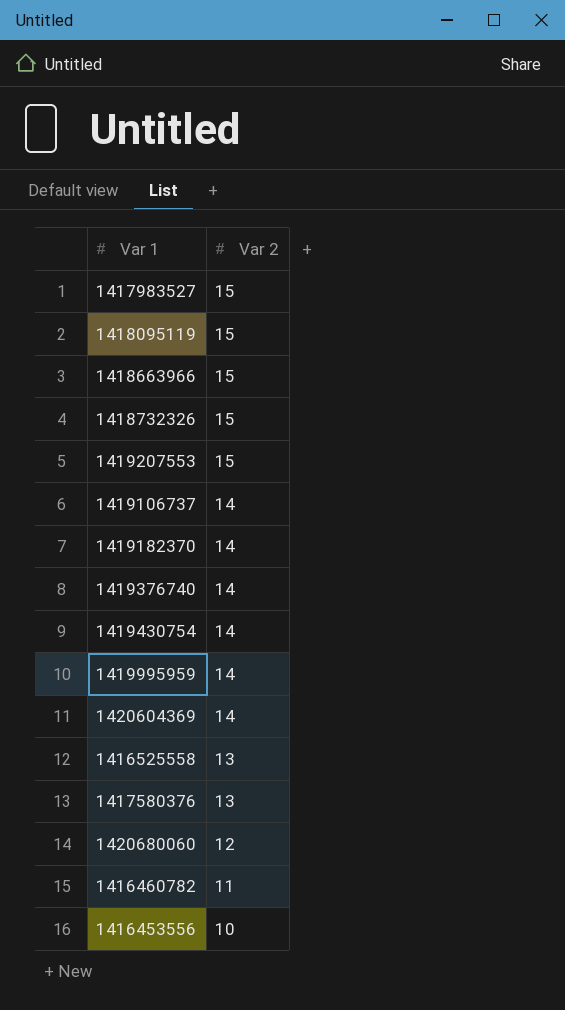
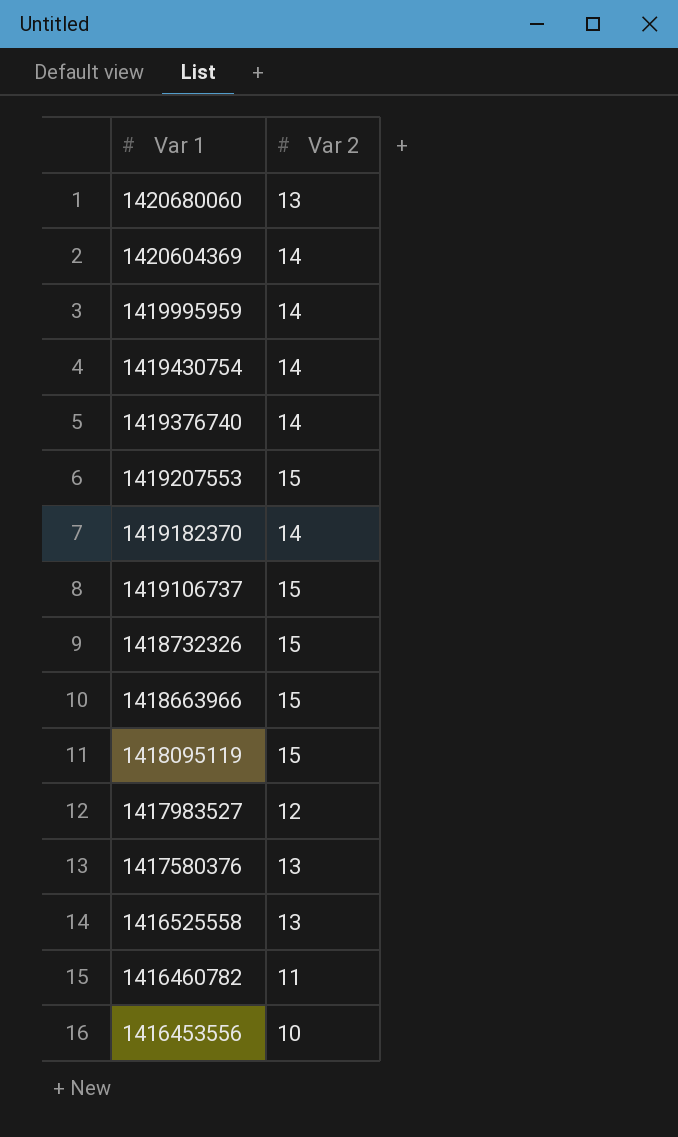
row order: Var 2 descending -> Var 1 descending
1420680060 | Var 2: 12 -> 13
1419106737 | Var 2: 14 -> 15
1417983527 | Var 2: 15 -> 12

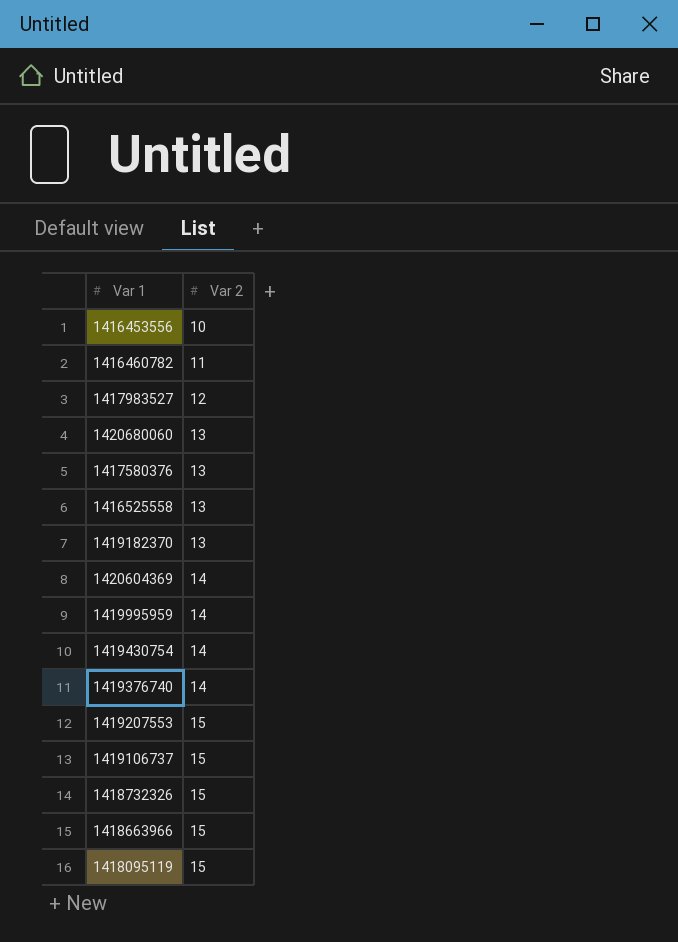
row order: Var 1 descending -> Var 2 ascending
1419182370 | Var 2: 14 -> 13

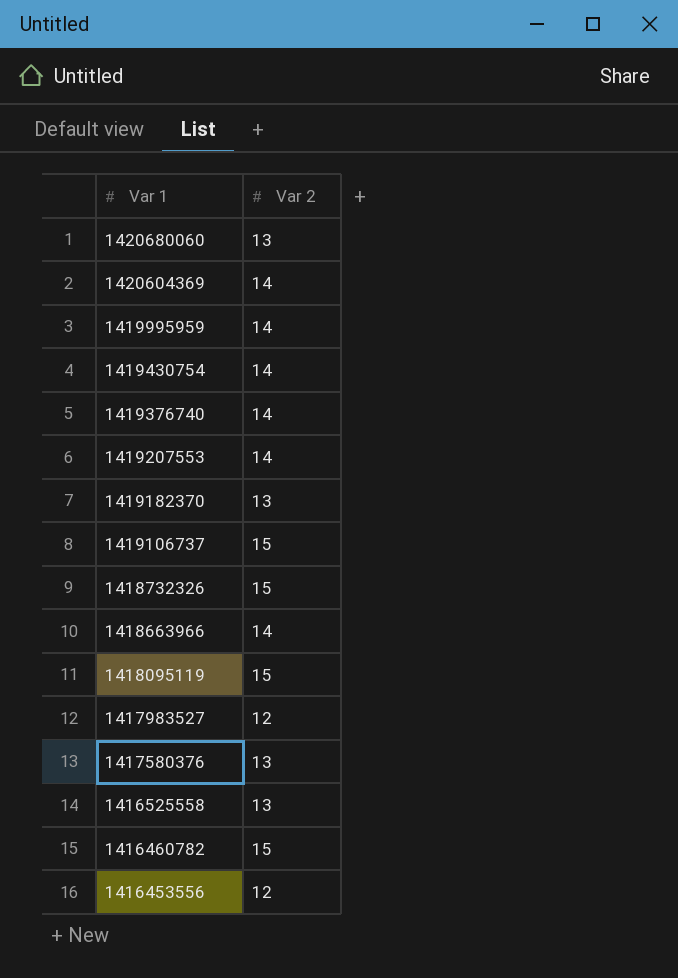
row order: Var 2 ascending -> Var 1 descending
1419207553 | Var 2: 15 -> 14
1418663966 | Var 2: 15 -> 14
1416460782 | Var 2: 11 -> 15
1416453556 | Var 2: 10 -> 12

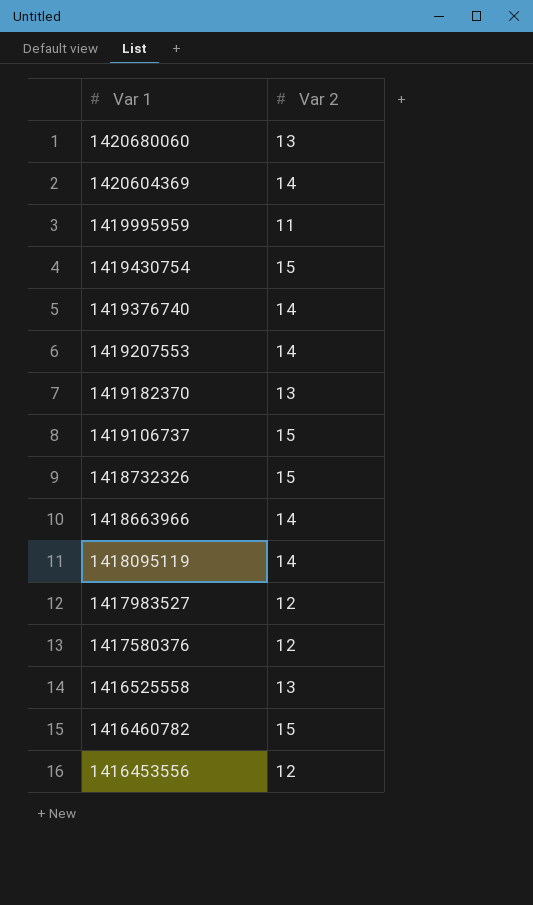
1419995959 | Var 2: 14 -> 11
1419430754 | Var 2: 14 -> 15
1418095119 | Var 2: 15 -> 14
1417580376 | Var 2: 13 -> 12

